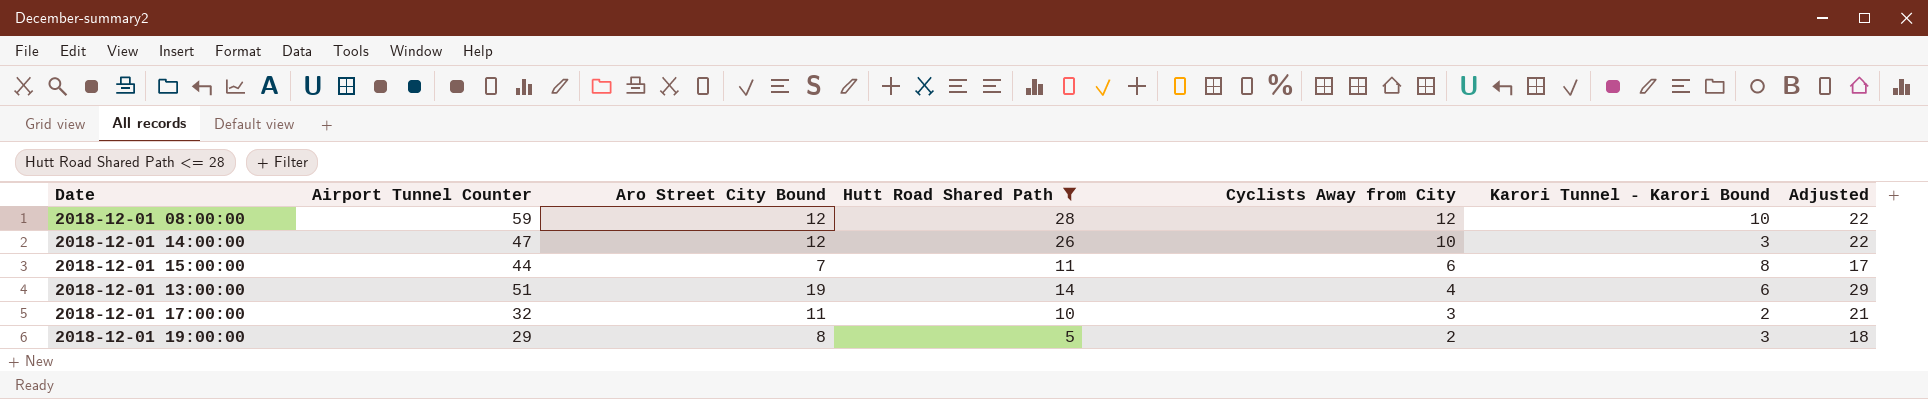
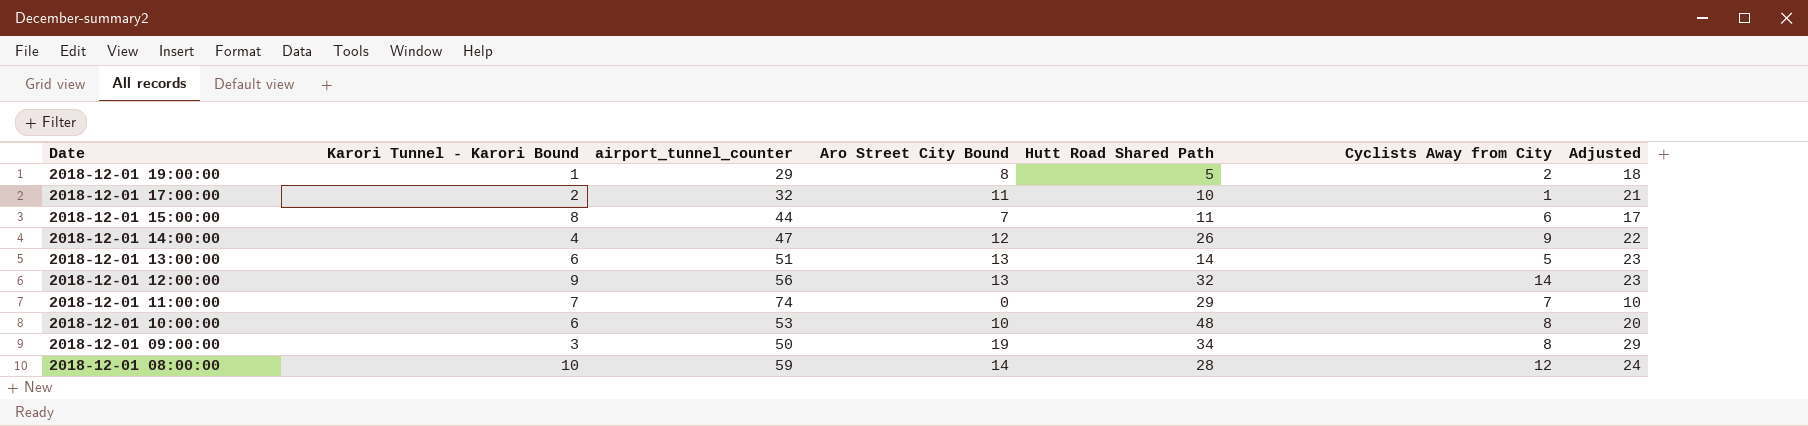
filter: Hutt Road Shared Path <= 28 -> none
row order: Cyclists Away from City descending -> Date descending
column Karori Tunnel - Karori Bound | position: 6 -> 2
column name: Airport Tunnel Counter -> airport_tunnel_counter
2018-12-01 19:00:00 | Karori Tunnel - Karori Bound: 3 -> 1
2018-12-01 17:00:00 | Cyclists Away from City: 3 -> 1
2018-12-01 14:00:00 | Karori Tunnel - Karori Bound: 3 -> 4
2018-12-01 14:00:00 | Cyclists Away from City: 10 -> 9
2018-12-01 13:00:00 | Aro Street City Bound: 19 -> 13
2018-12-01 13:00:00 | Cyclists Away from City: 4 -> 5
2018-12-01 13:00:00 | Adjusted: 29 -> 23
2018-12-01 08:00:00 | Aro Street City Bound: 12 -> 14
2018-12-01 08:00:00 | Adjusted: 22 -> 24

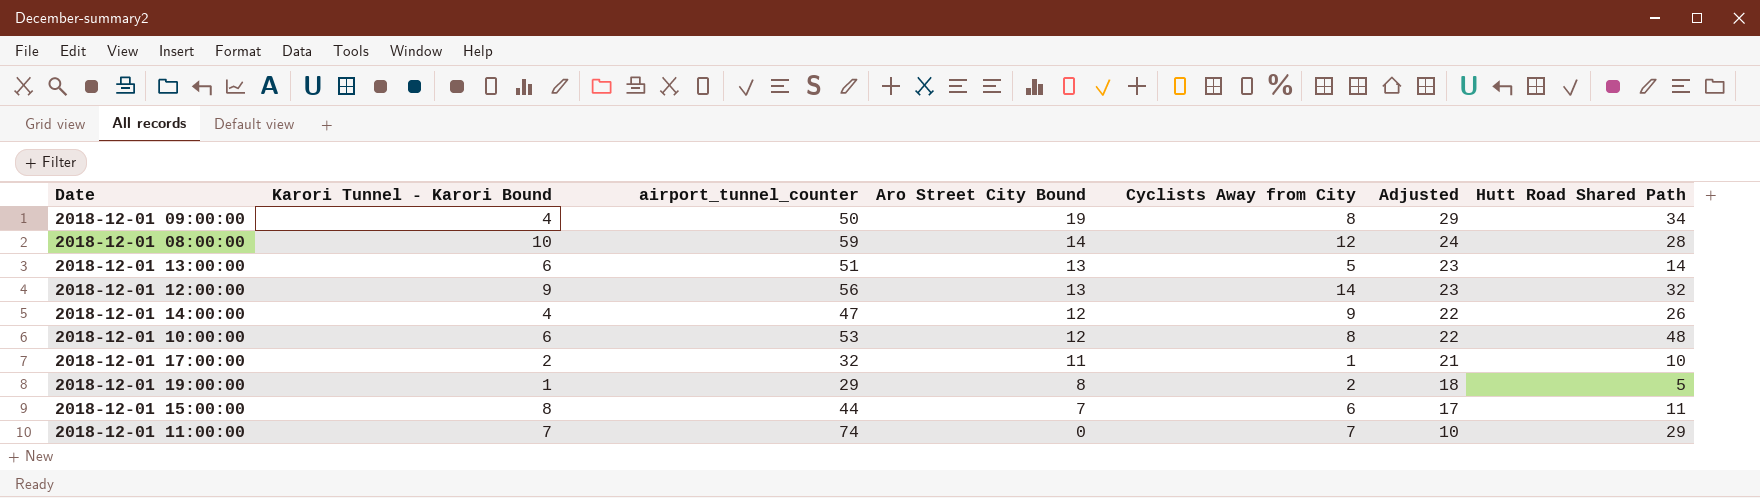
row order: Date descending -> Aro Street City Bound descending
column Hutt Road Shared Path | position: 5 -> 7
2018-12-01 09:00:00 | Karori Tunnel - Karori Bound: 3 -> 4
2018-12-01 10:00:00 | Aro Street City Bound: 10 -> 12
2018-12-01 10:00:00 | Adjusted: 20 -> 22

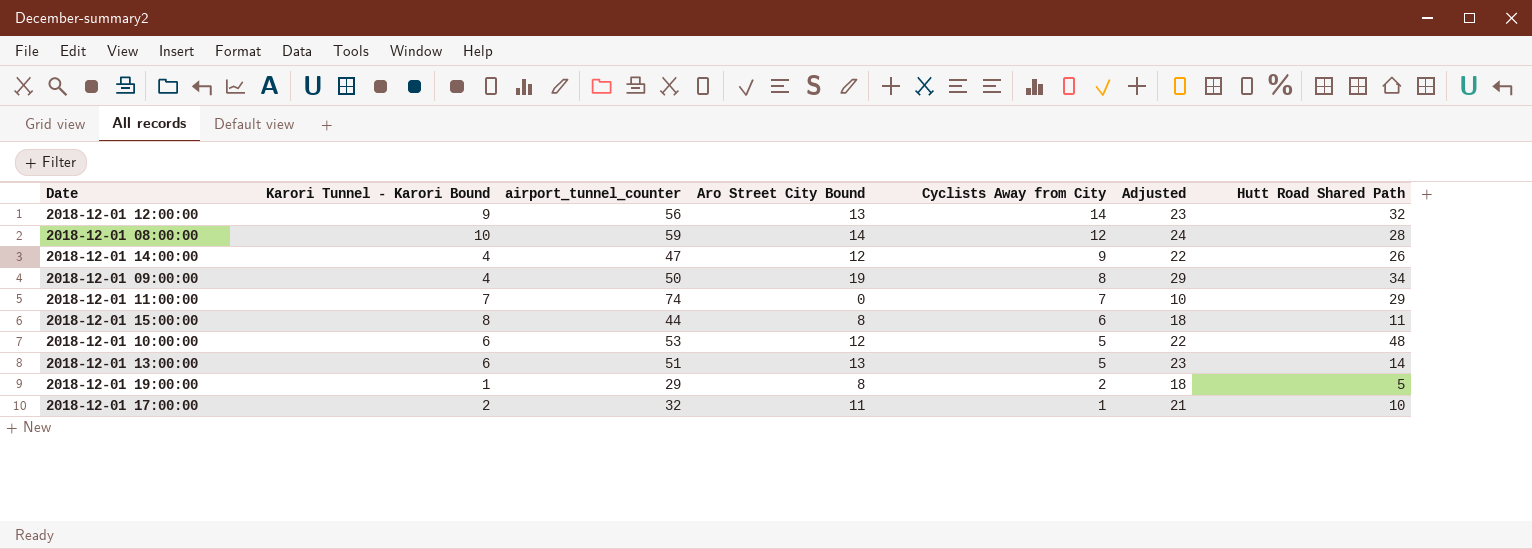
row order: Aro Street City Bound descending -> Cyclists Away from City descending
2018-12-01 15:00:00 | Aro Street City Bound: 7 -> 8
2018-12-01 15:00:00 | Adjusted: 17 -> 18
2018-12-01 10:00:00 | Cyclists Away from City: 8 -> 5

